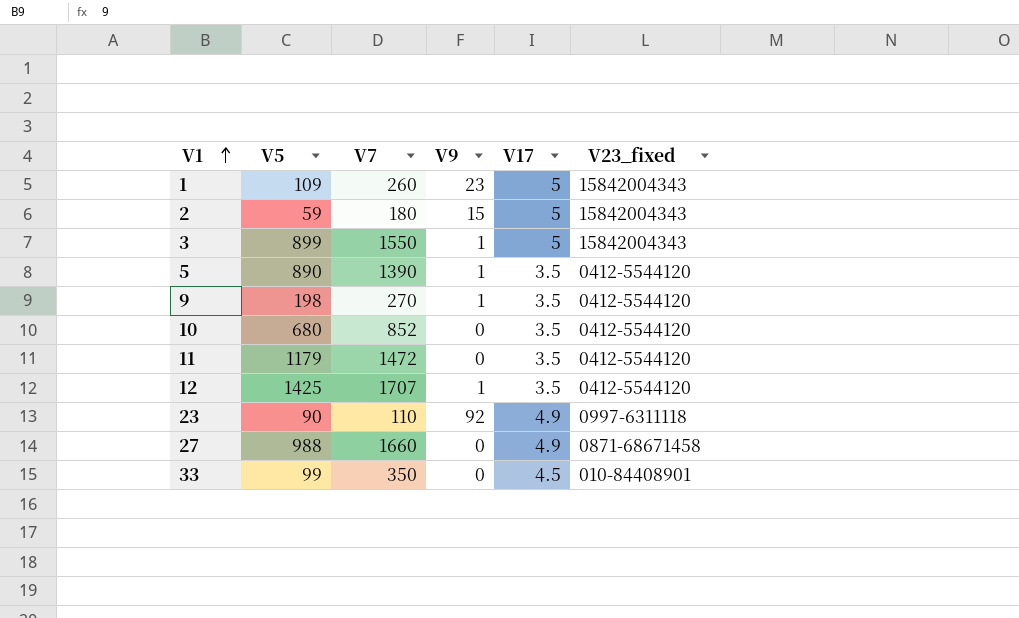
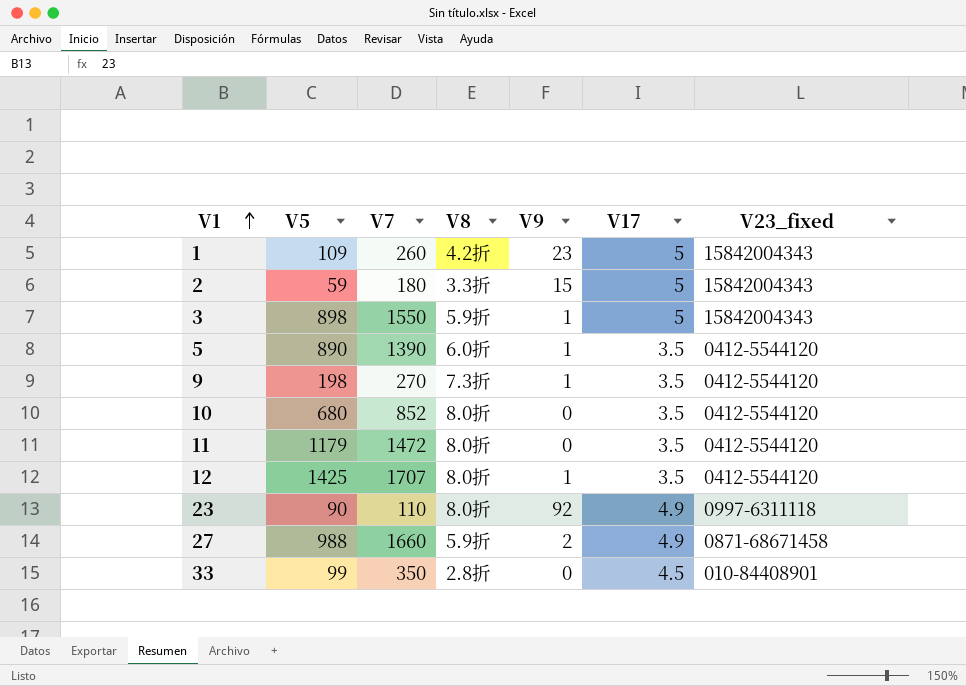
column V8 | position: none -> 4
3 | V5: 899 -> 898
27 | V9: 0 -> 2

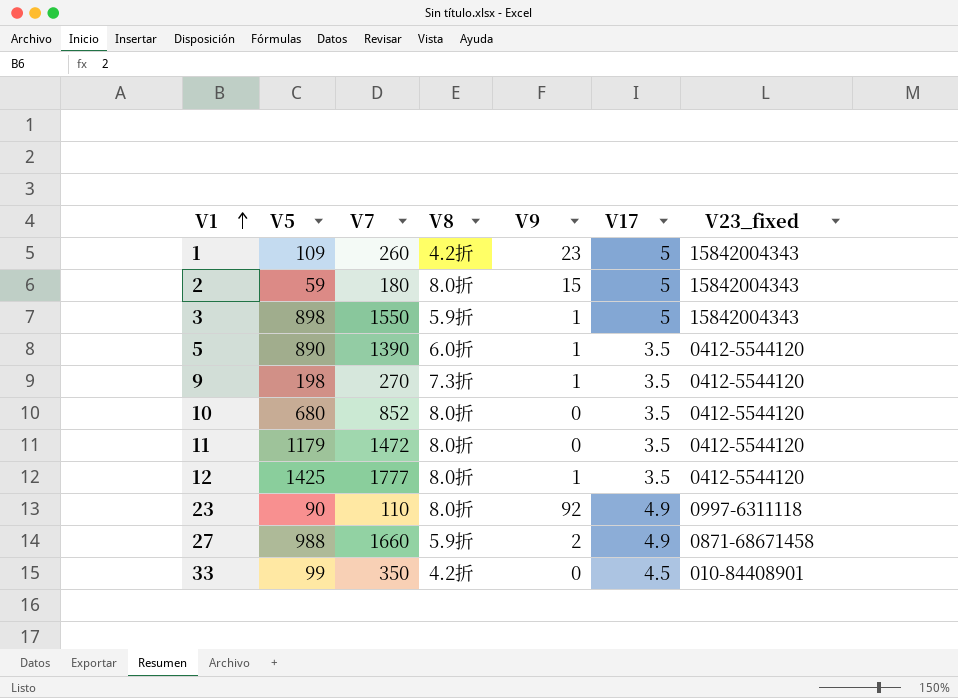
2 | V8: 3.3折 -> 8.0折
12 | V7: 1707 -> 1777
33 | V8: 2.8折 -> 4.2折

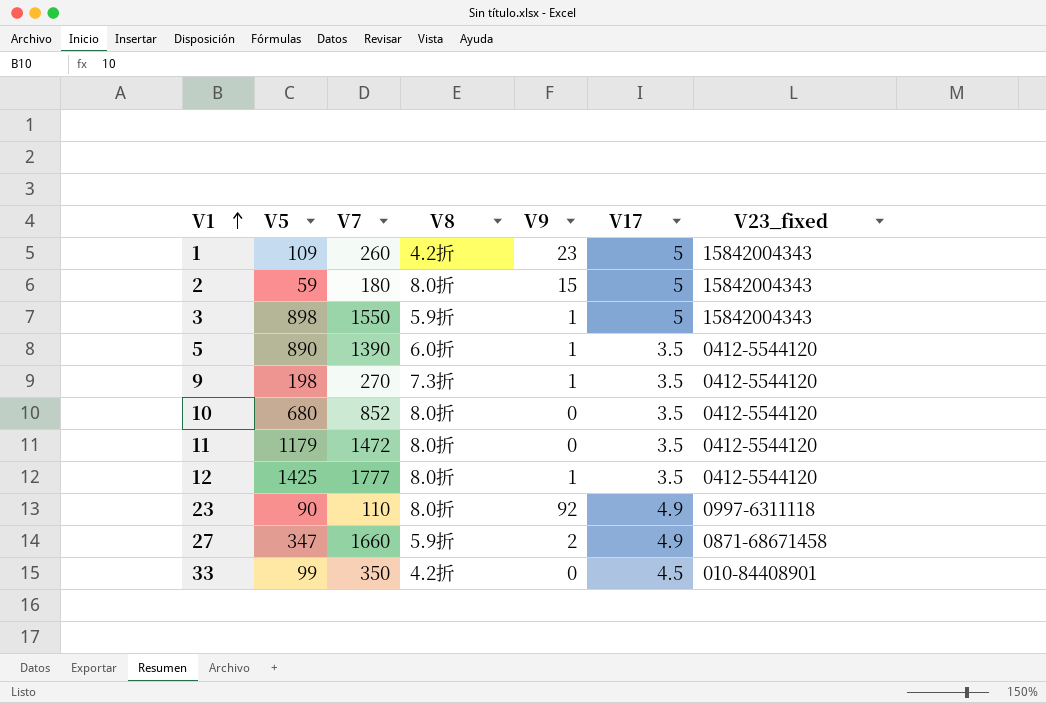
27 | V5: 988 -> 347

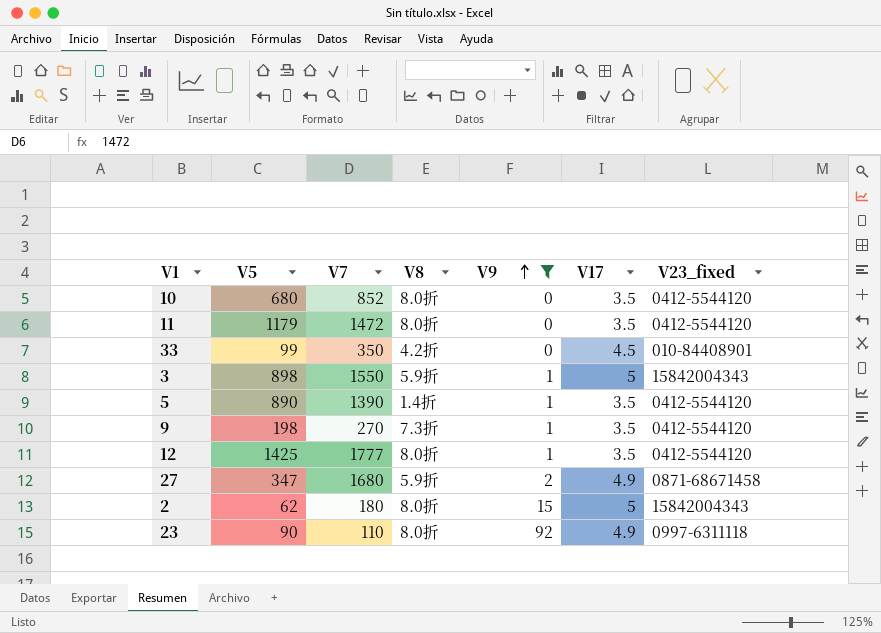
filter: none -> V9 != 23
row order: V1 ascending -> V9 ascending
5 | V8: 6.0折 -> 1.4折
27 | V7: 1660 -> 1680
2 | V5: 59 -> 62

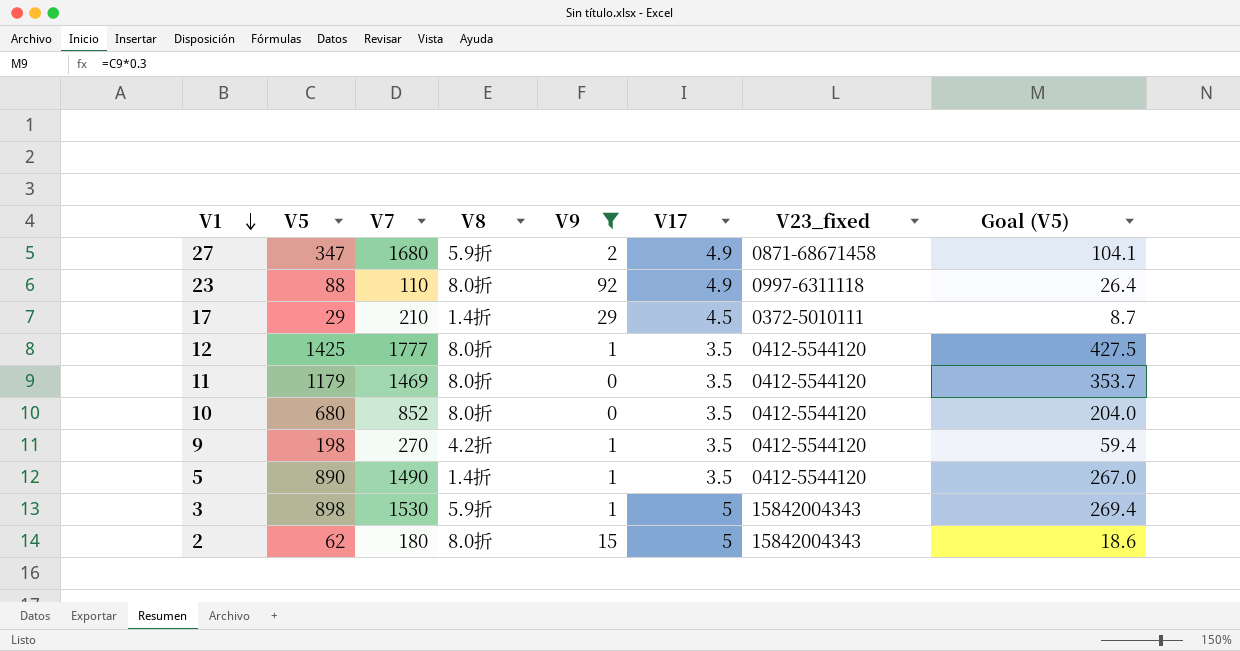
row order: V9 ascending -> V1 descending
column Goal (V5) | formula: none -> [V5] * 0.3
row 33: 99 | 350 | 4.2折 | 0 | 4.5 | 010-84408901 -> none
23 | V5: 90 -> 88
row 17: none -> 29 | 210 | 1.4折 | 29 | 4.5 | 0372-5010111 | 8.7
11 | V7: 1472 -> 1469
9 | V8: 7.3折 -> 4.2折
5 | V7: 1390 -> 1490
3 | V7: 1550 -> 1530

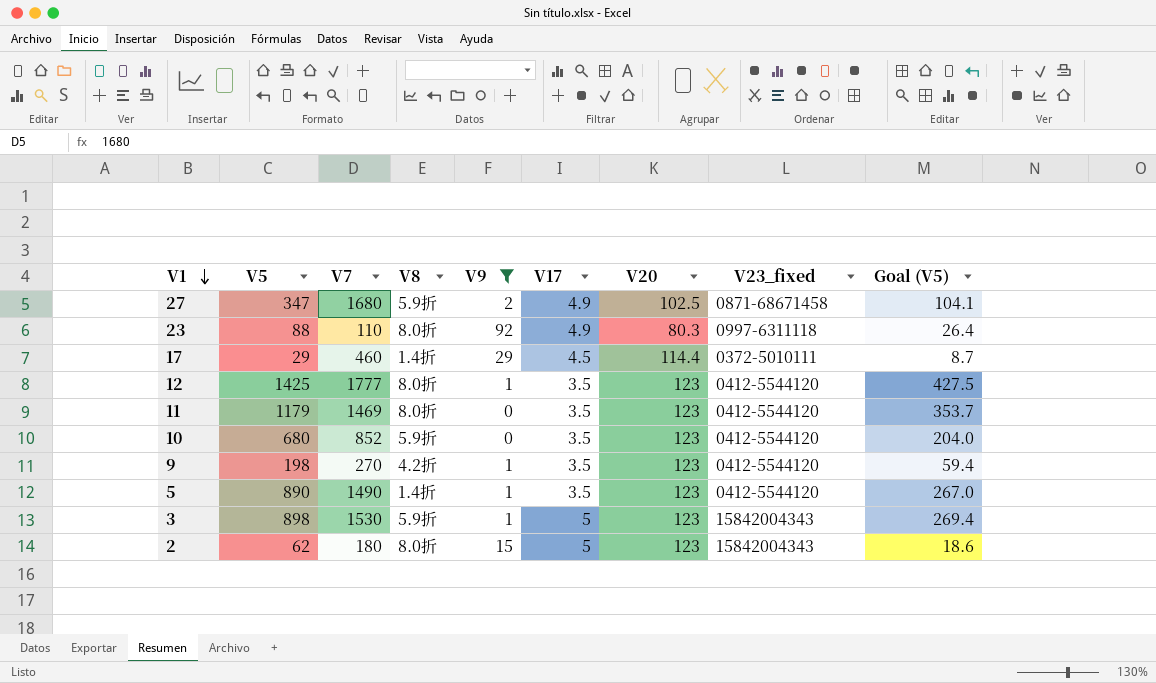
column V20 | position: none -> 7
17 | V7: 210 -> 460
10 | V8: 8.0折 -> 5.9折

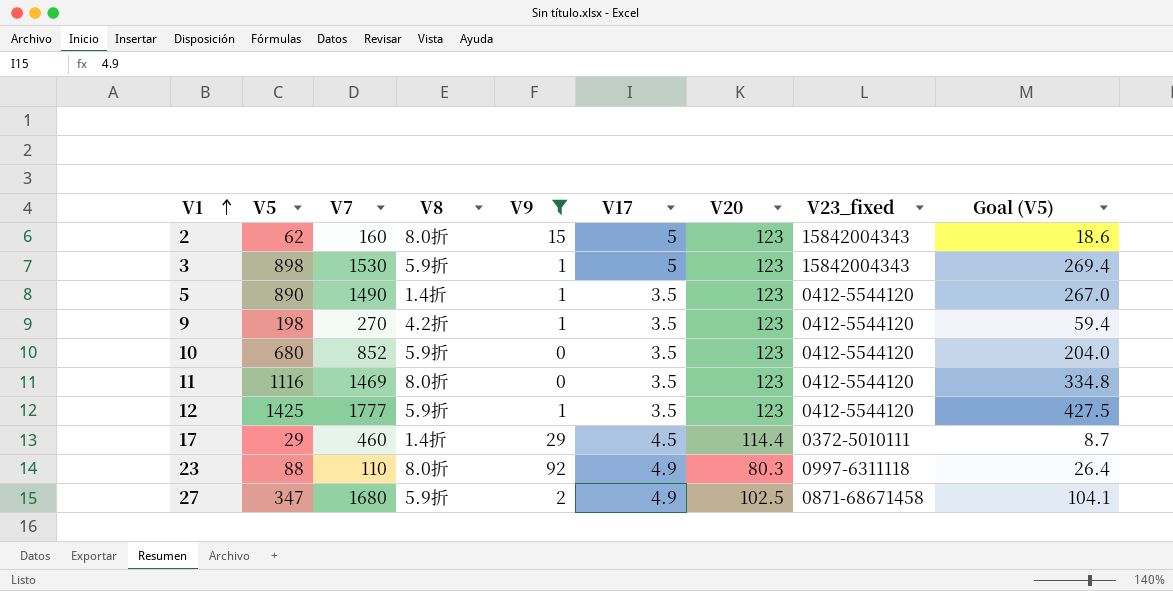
row order: V1 descending -> V1 ascending
2 | V7: 180 -> 160
11 | V5: 1179 -> 1116
11 | Goal (V5): 353.7 -> 334.8
12 | V8: 8.0折 -> 5.9折

